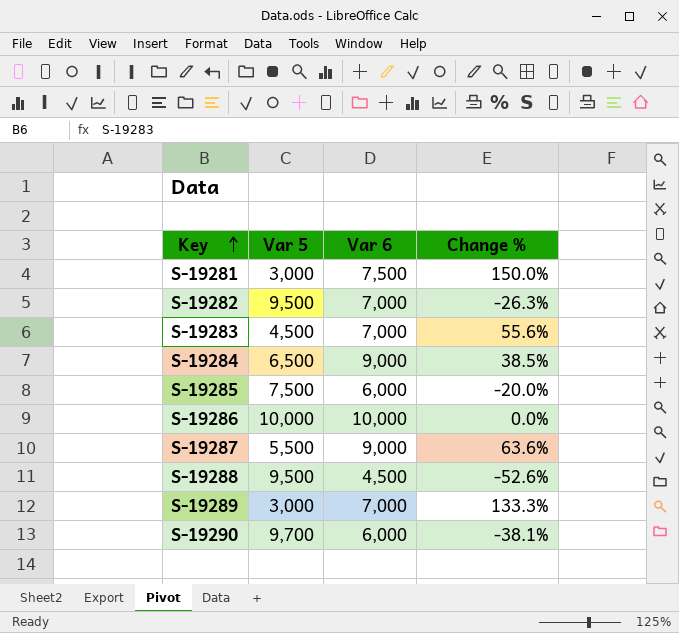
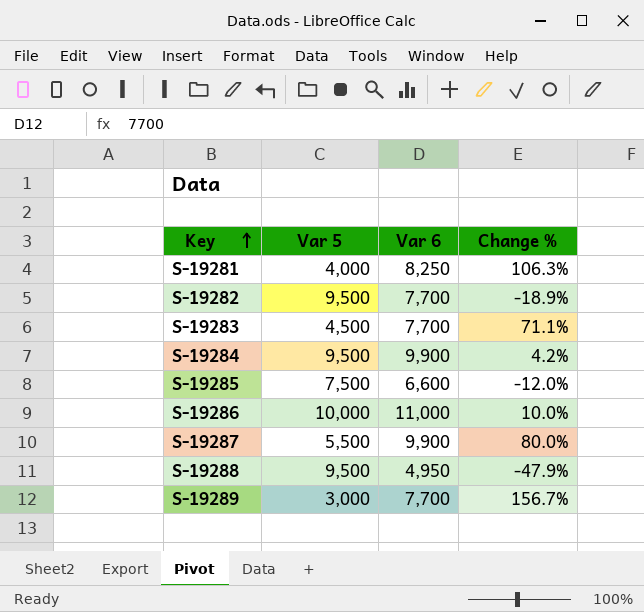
row S-19290: 9,700 | 6,000 | -38.1% -> none
S-19281 | Var 5: 3,000 -> 4,000
S-19281 | Var 6: 7,500 -> 8,250
S-19281 | Change %: 150.0% -> 106.3%
S-19282 | Var 6: 7,000 -> 7,700
S-19282 | Change %: -26.3% -> -18.9%
S-19283 | Var 6: 7,000 -> 7,700
S-19283 | Change %: 55.6% -> 71.1%
S-19284 | Var 5: 6,500 -> 9,500
S-19284 | Var 6: 9,000 -> 9,900
S-19284 | Change %: 38.5% -> 4.2%
S-19285 | Var 6: 6,000 -> 6,600
S-19285 | Change %: -20.0% -> -12.0%
S-19286 | Var 6: 10,000 -> 11,000
S-19286 | Change %: 0.0% -> 10.0%
S-19287 | Var 6: 9,000 -> 9,900
S-19287 | Change %: 63.6% -> 80.0%
S-19288 | Var 6: 4,500 -> 4,950
S-19288 | Change %: -52.6% -> -47.9%
S-19289 | Var 6: 7,000 -> 7,700
S-19289 | Change %: 133.3% -> 156.7%

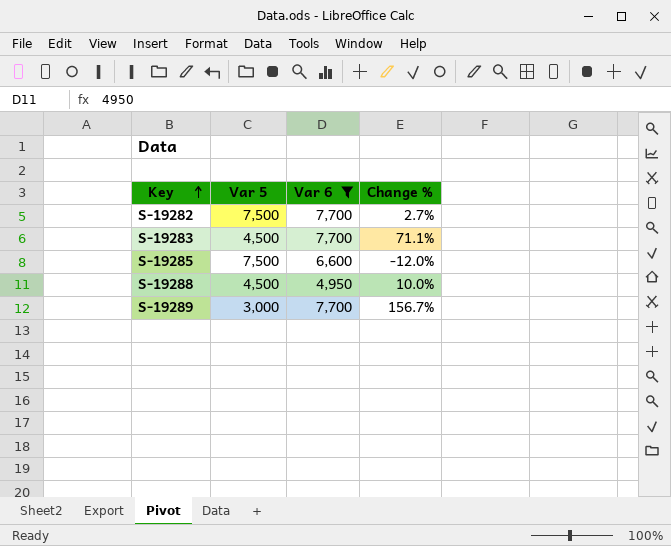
filter: none -> Var 6 <= 7,700
S-19282 | Var 5: 9,500 -> 7,500
S-19282 | Change %: -18.9% -> 2.7%
S-19288 | Var 5: 9,500 -> 4,500
S-19288 | Change %: -47.9% -> 10.0%

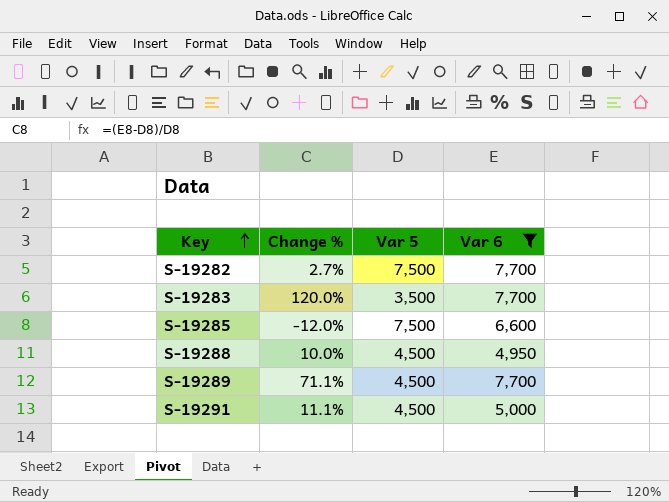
column Change % | position: 4 -> 2
S-19283 | Change %: 71.1% -> 120.0%
S-19283 | Var 5: 4,500 -> 3,500
S-19289 | Change %: 156.7% -> 71.1%
S-19289 | Var 5: 3,000 -> 4,500
row S-19291: none -> 11.1% | 4,500 | 5,000

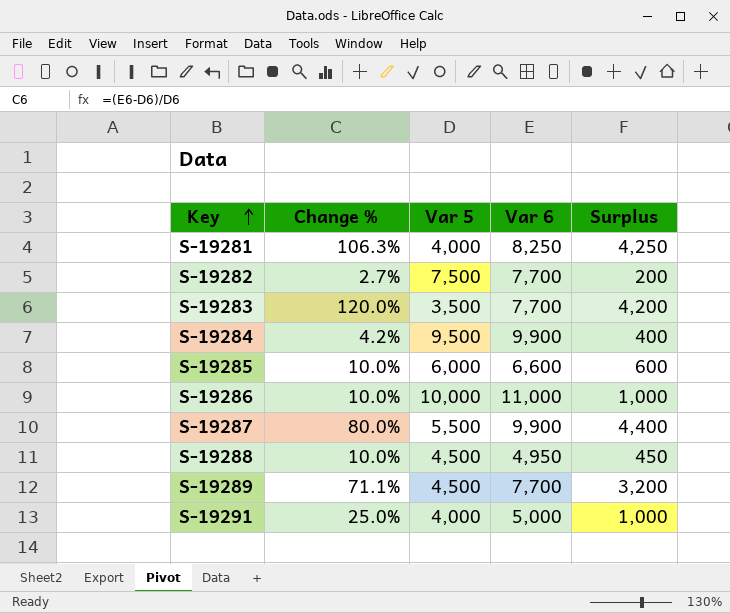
filter: Var 6 <= 7,700 -> none
column Surplus | formula: none -> [Var 6] - [Var 5]
S-19285 | Change %: -12.0% -> 10.0%
S-19285 | Var 5: 7,500 -> 6,000
S-19291 | Change %: 11.1% -> 25.0%
S-19291 | Var 5: 4,500 -> 4,000

